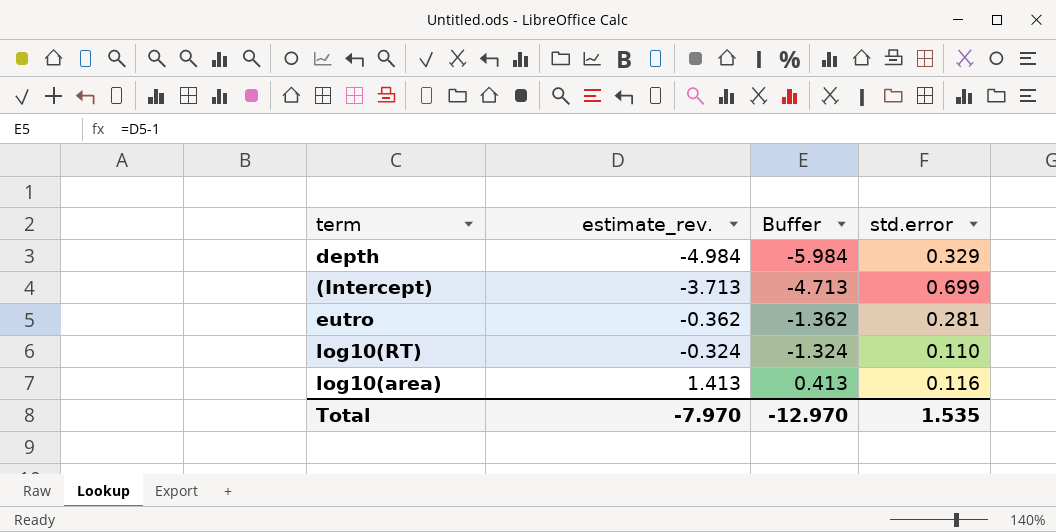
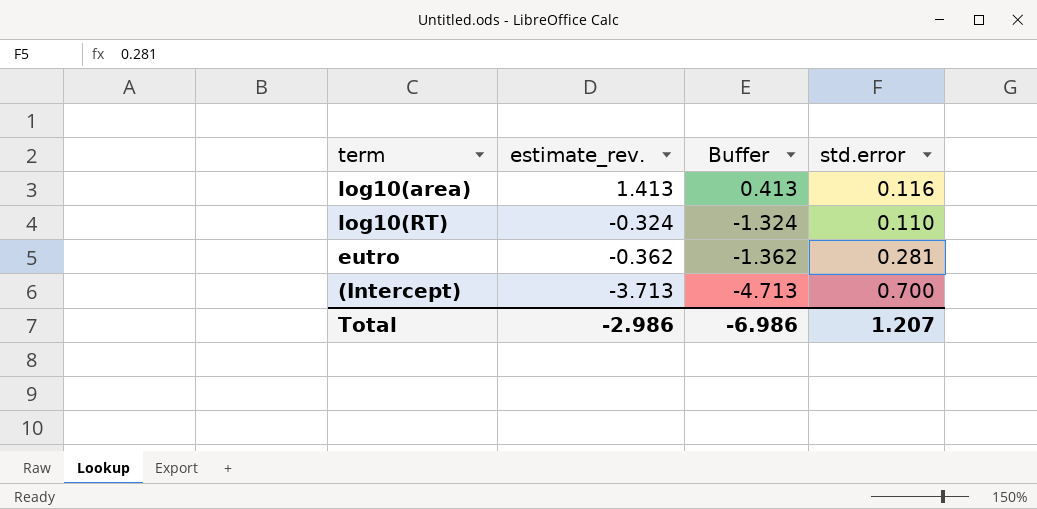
row order: estimate_rev. ascending -> estimate_rev. descending
row depth: -4.984 | -5.984 | 0.329 -> none
(Intercept) | std.error: 0.699 -> 0.700
Total | estimate_rev.: -7.970 -> -2.986
Total | Buffer: -12.970 -> -6.986
Total | std.error: 1.535 -> 1.207

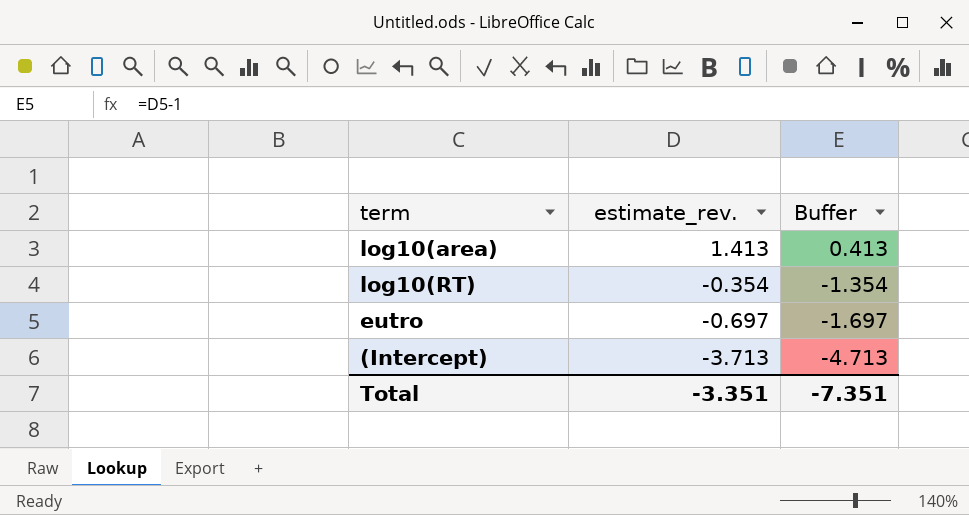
column std.error | position: 4 -> none
log10(RT) | estimate_rev.: -0.324 -> -0.354
log10(RT) | Buffer: -1.324 -> -1.354
eutro | estimate_rev.: -0.362 -> -0.697
eutro | Buffer: -1.362 -> -1.697
Total | estimate_rev.: -2.986 -> -3.351
Total | Buffer: -6.986 -> -7.351

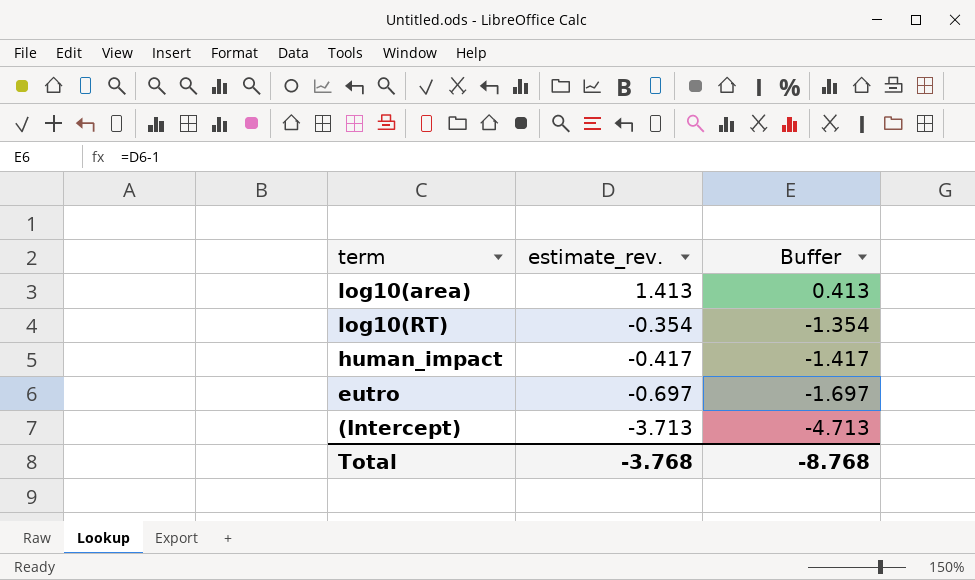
row human_impact: none -> -0.417 | -1.417
Total | estimate_rev.: -3.351 -> -3.768
Total | Buffer: -7.351 -> -8.768

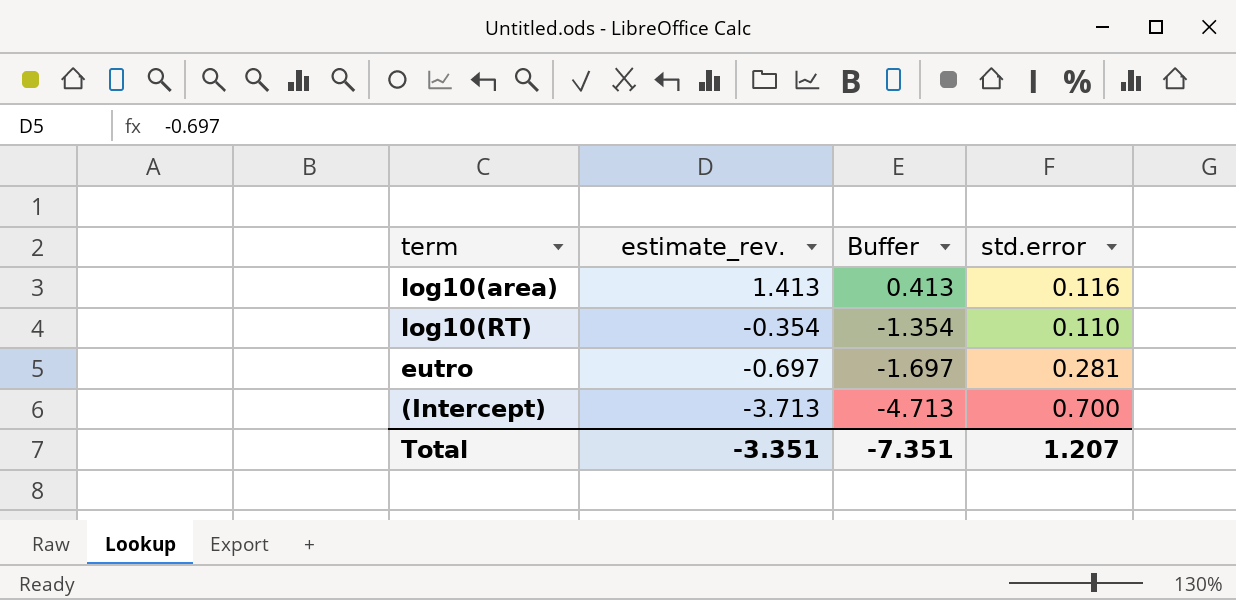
column std.error | position: none -> 4
row human_impact: -0.417 | -1.417 -> none
Total | estimate_rev.: -3.768 -> -3.351
Total | Buffer: -8.768 -> -7.351

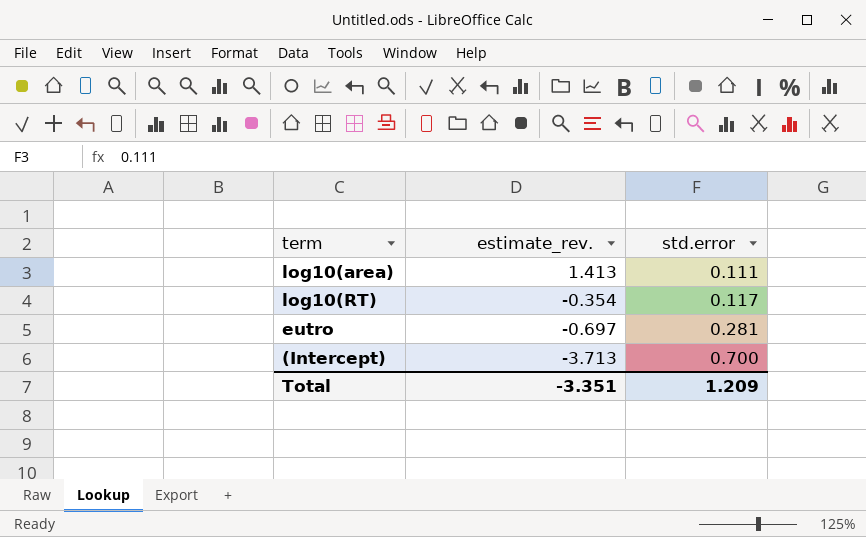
column Buffer | formula: [estimate_rev.] - 1 -> none
log10(area) | std.error: 0.116 -> 0.111
log10(RT) | std.error: 0.110 -> 0.117
Total | std.error: 1.207 -> 1.209

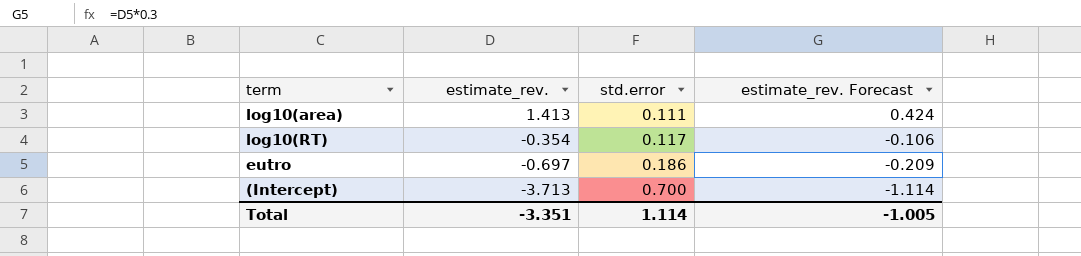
column estimate_rev. Forecast | formula: none -> [estimate_rev.] * 0.3
eutro | std.error: 0.281 -> 0.186
Total | std.error: 1.209 -> 1.114

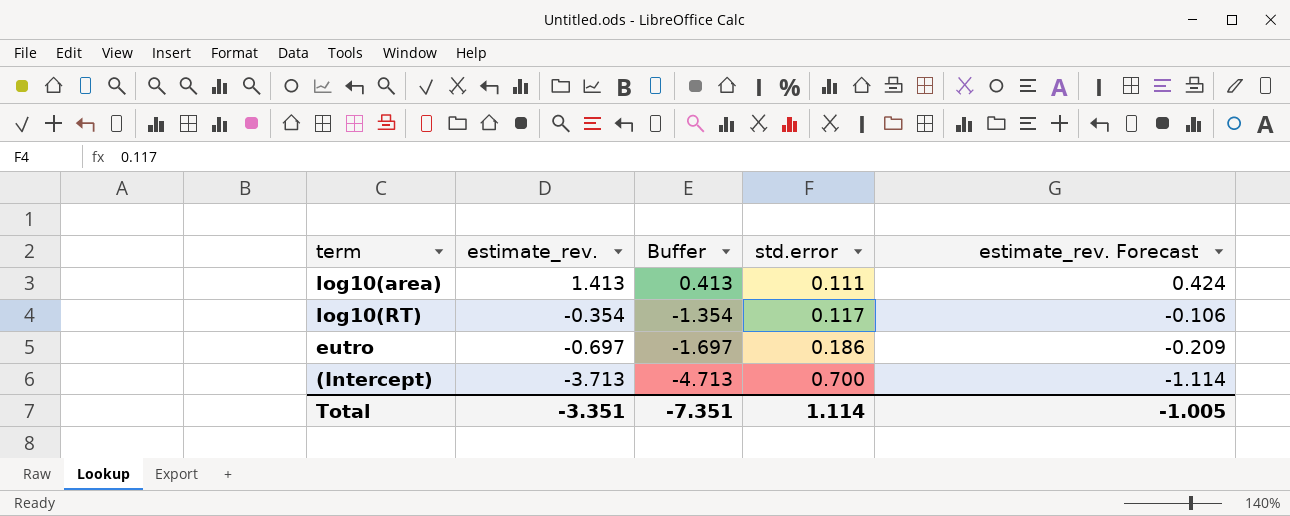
column Buffer | formula: none -> [estimate_rev.] - 1

